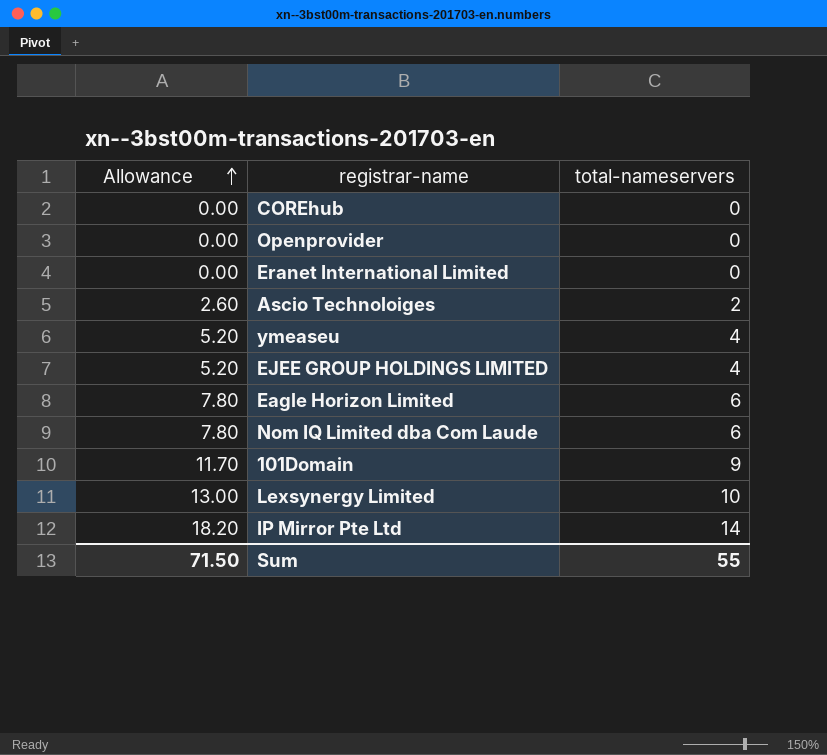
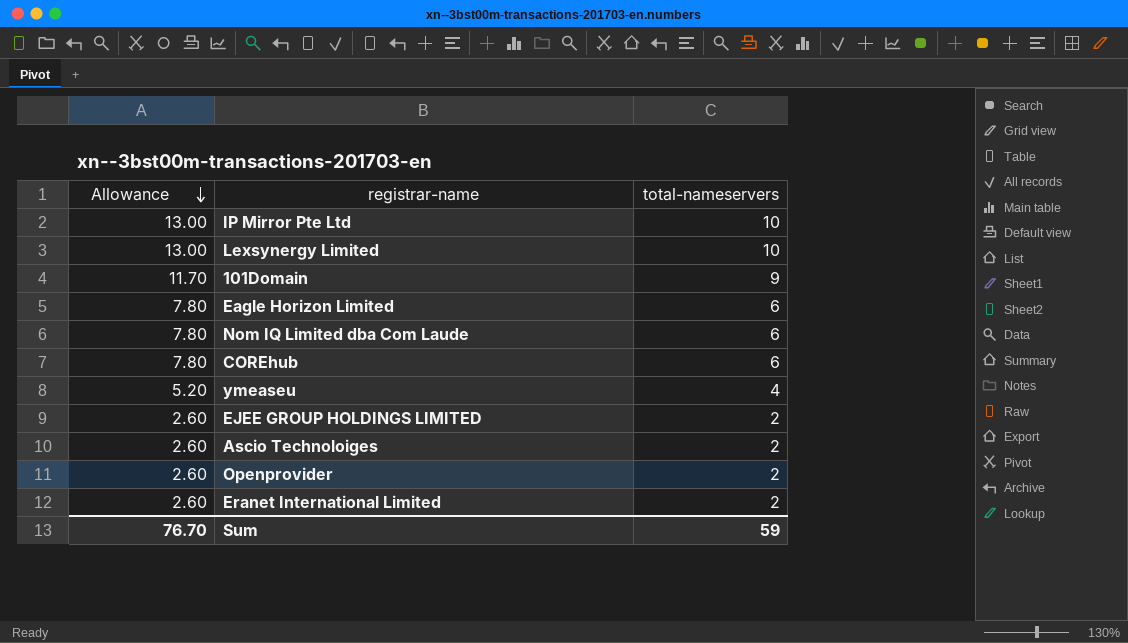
row order: Allowance ascending -> Allowance descending
IP Mirror Pte Ltd | Allowance: 18.20 -> 13.00
IP Mirror Pte Ltd | total-nameservers: 14 -> 10
COREhub | Allowance: 0.00 -> 7.80
COREhub | total-nameservers: 0 -> 6
EJEE GROUP HOLDINGS LIMITED | Allowance: 5.20 -> 2.60
EJEE GROUP HOLDINGS LIMITED | total-nameservers: 4 -> 2
Openprovider | Allowance: 0.00 -> 2.60
Openprovider | total-nameservers: 0 -> 2
Eranet International Limited | Allowance: 0.00 -> 2.60
Eranet International Limited | total-nameservers: 0 -> 2
Sum | Allowance: 71.50 -> 76.70
Sum | total-nameservers: 55 -> 59

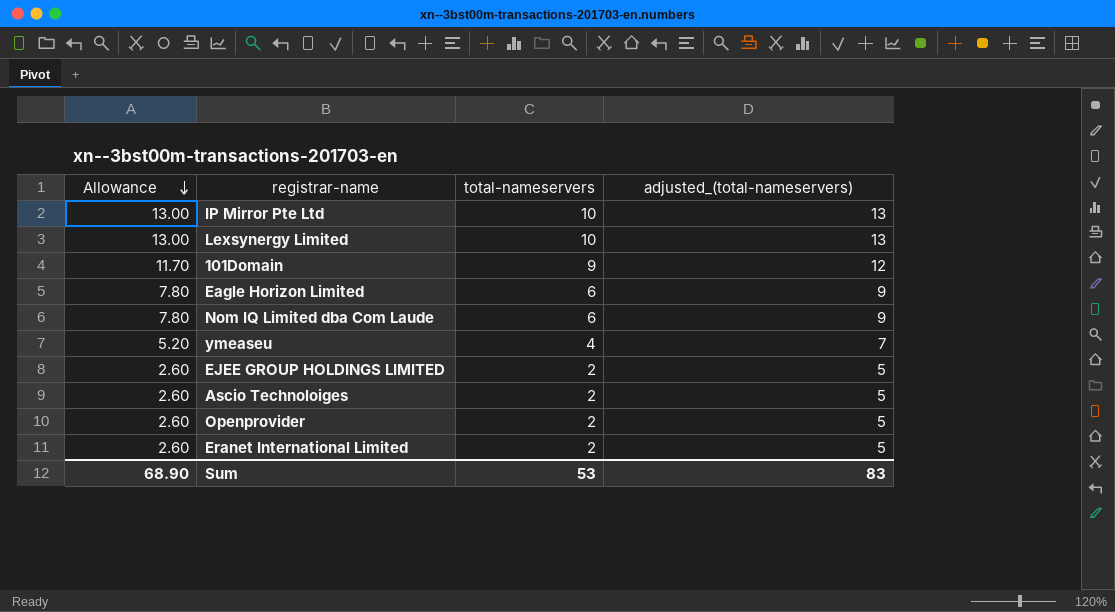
column adjusted_(total-nameservers) | formula: none -> [total-nameservers] + 3
row COREhub: 7.80 | 6 -> none
Sum | Allowance: 76.70 -> 68.90
Sum | total-nameservers: 59 -> 53

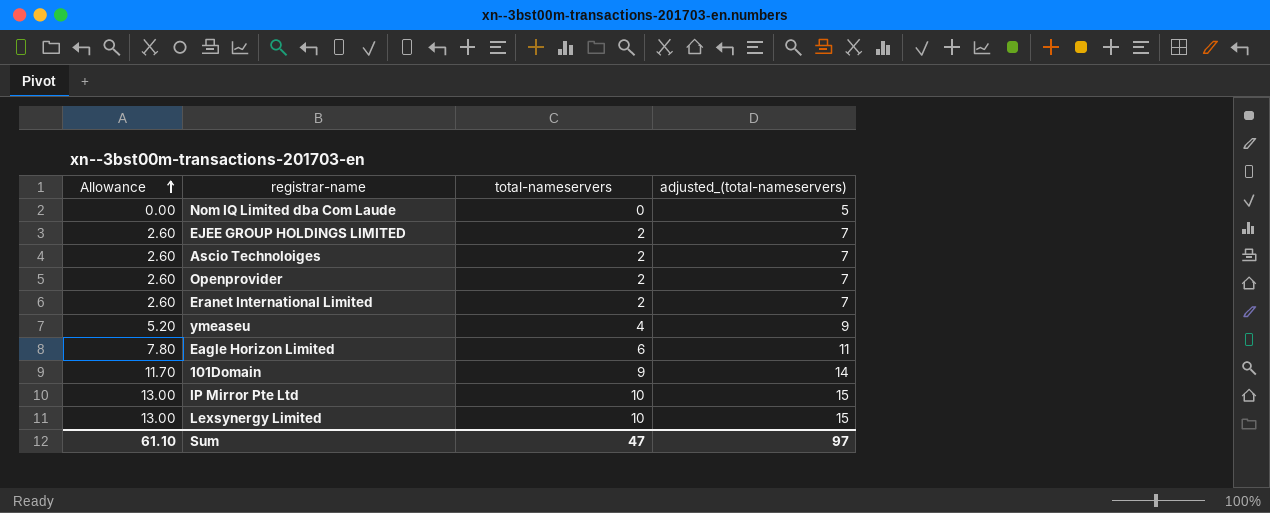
row order: Allowance descending -> Allowance ascending
column adjusted_(total-nameservers) | formula: [total-nameservers] + 3 -> [total-nameservers] + 5
Nom IQ Limited dba Com Laude | Allowance: 7.80 -> 0.00
Nom IQ Limited dba Com Laude | total-nameservers: 6 -> 0
Sum | Allowance: 68.90 -> 61.10
Sum | total-nameservers: 53 -> 47
Sum | adjusted_(total-nameservers): 83 -> 97

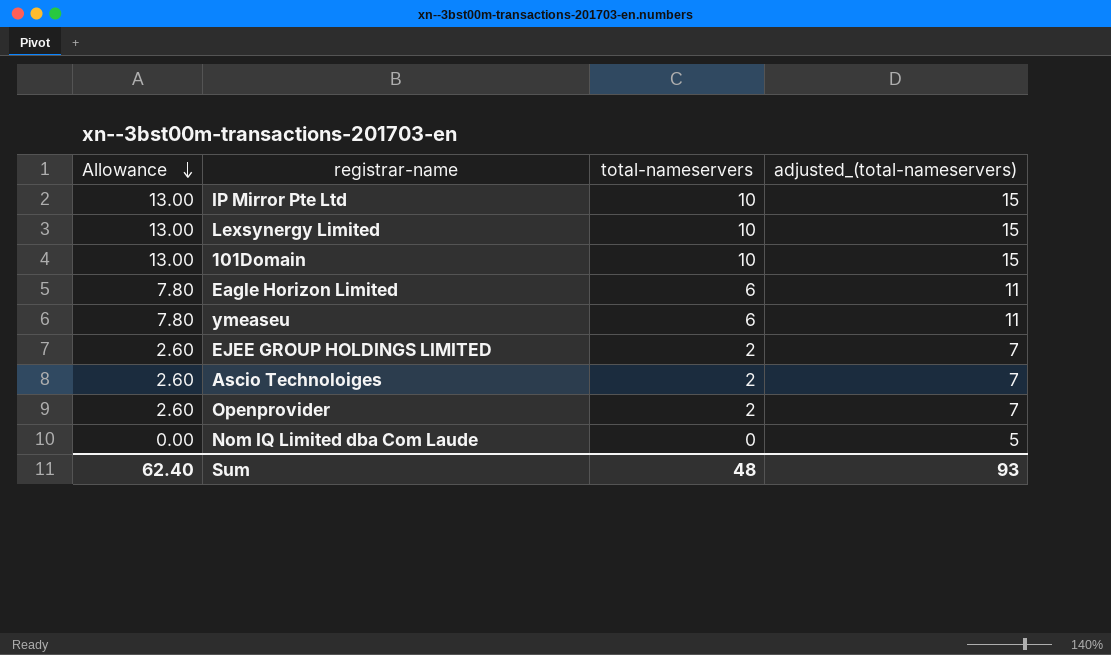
row order: Allowance ascending -> Allowance descending
row Eranet International Limited: 2.60 | 2 | 7 -> none
101Domain | Allowance: 11.70 -> 13.00
101Domain | total-nameservers: 9 -> 10
101Domain | adjusted_(total-nameservers): 14 -> 15
ymeaseu | Allowance: 5.20 -> 7.80
ymeaseu | total-nameservers: 4 -> 6
ymeaseu | adjusted_(total-nameservers): 9 -> 11
Sum | Allowance: 61.10 -> 62.40
Sum | total-nameservers: 47 -> 48
Sum | adjusted_(total-nameservers): 97 -> 93

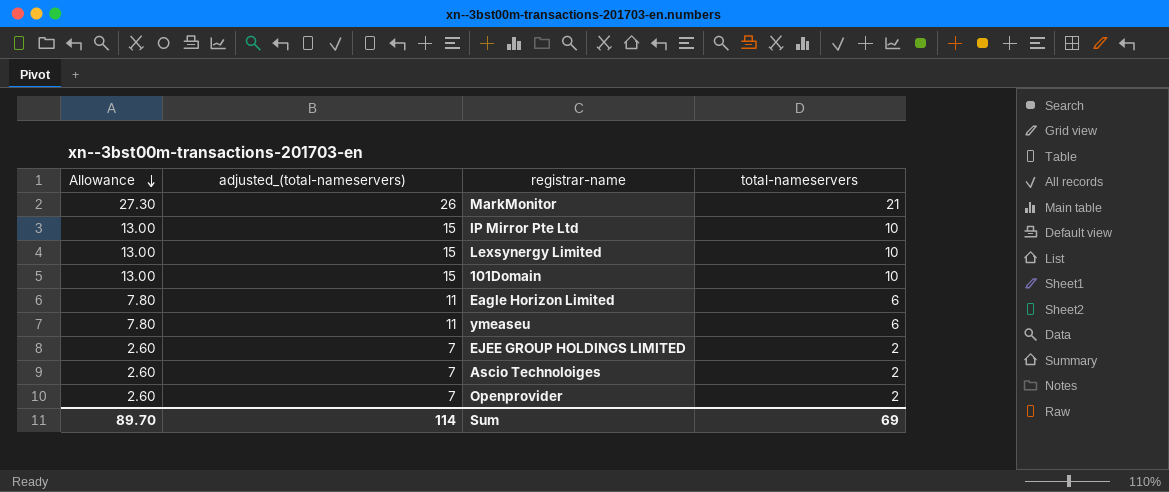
column adjusted_(total-nameservers) | position: 4 -> 2
row Nom IQ Limited dba Com Laude: 0.00 | 0 | 5 -> none
row MarkMonitor: none -> 27.30 | 26 | 21
Sum | Allowance: 62.40 -> 89.70
Sum | adjusted_(total-nameservers): 93 -> 114
Sum | total-nameservers: 48 -> 69

